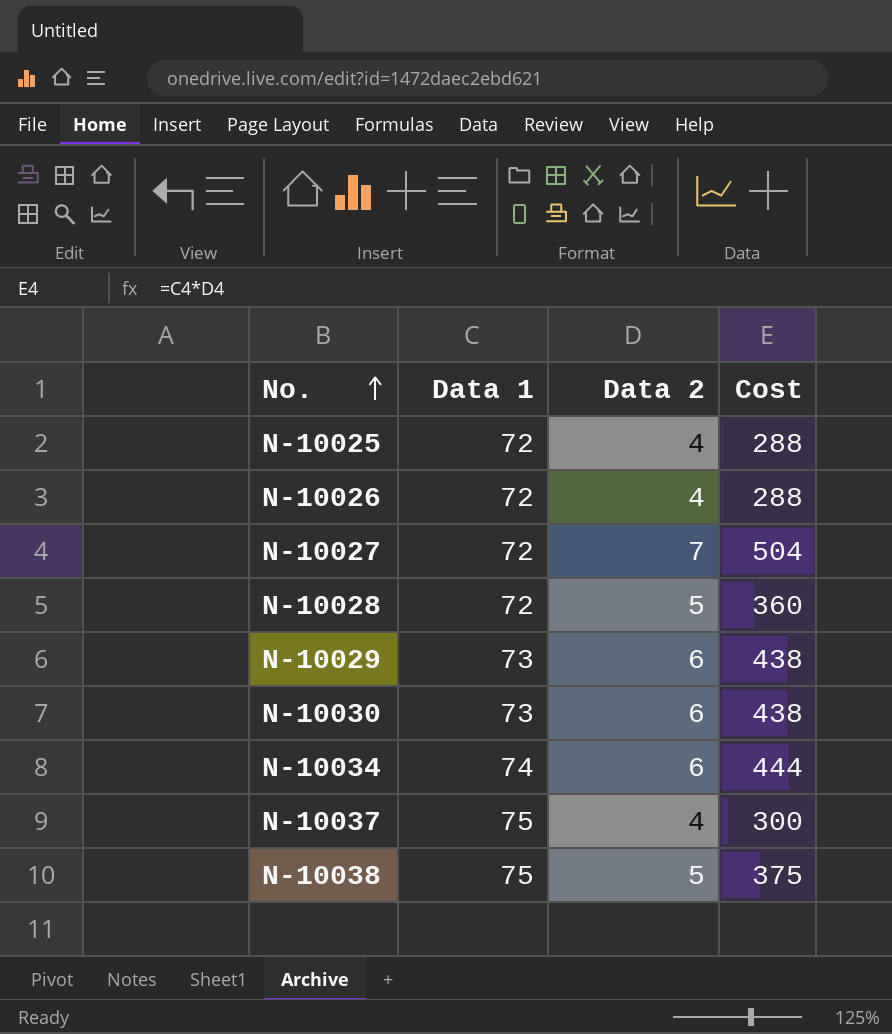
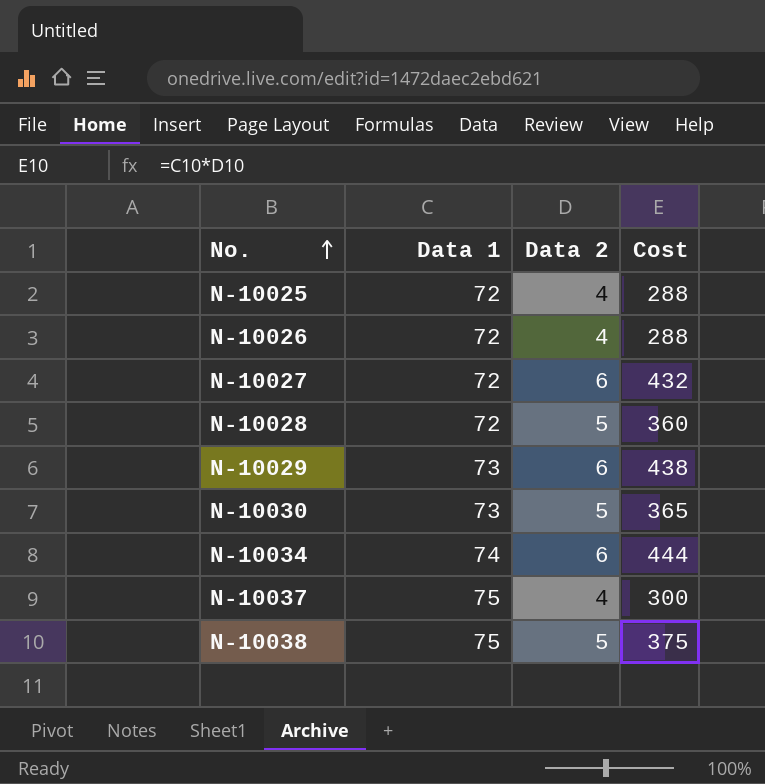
N-10027 | Data 2: 7 -> 6
N-10027 | Cost: 504 -> 432
N-10030 | Data 2: 6 -> 5
N-10030 | Cost: 438 -> 365

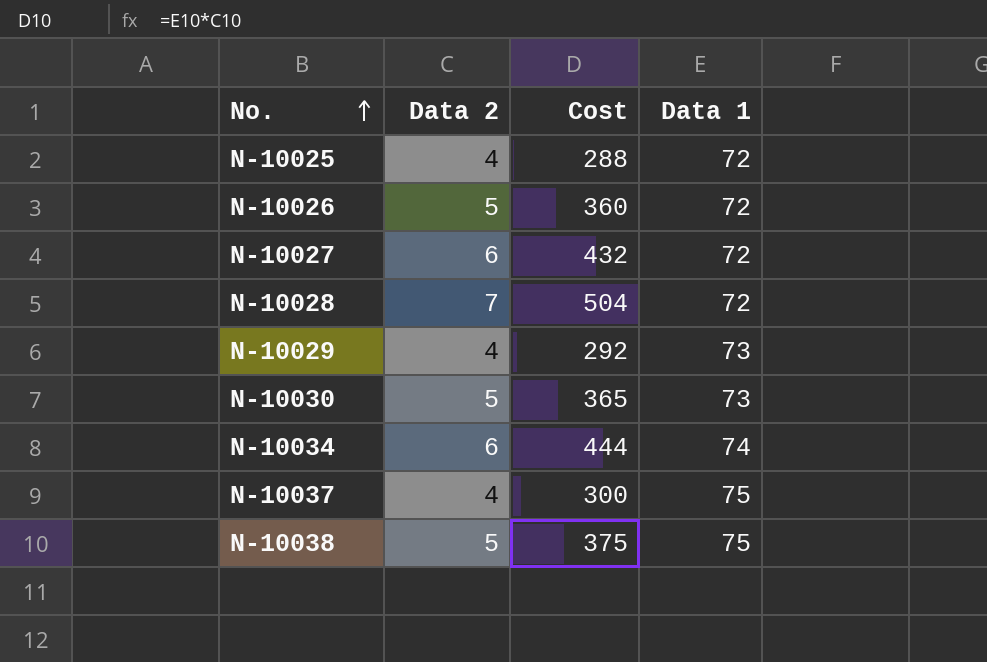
column Data 1 | position: 2 -> 4
N-10026 | Data 2: 4 -> 5
N-10026 | Cost: 288 -> 360
N-10028 | Data 2: 5 -> 7
N-10028 | Cost: 360 -> 504
N-10029 | Data 2: 6 -> 4
N-10029 | Cost: 438 -> 292

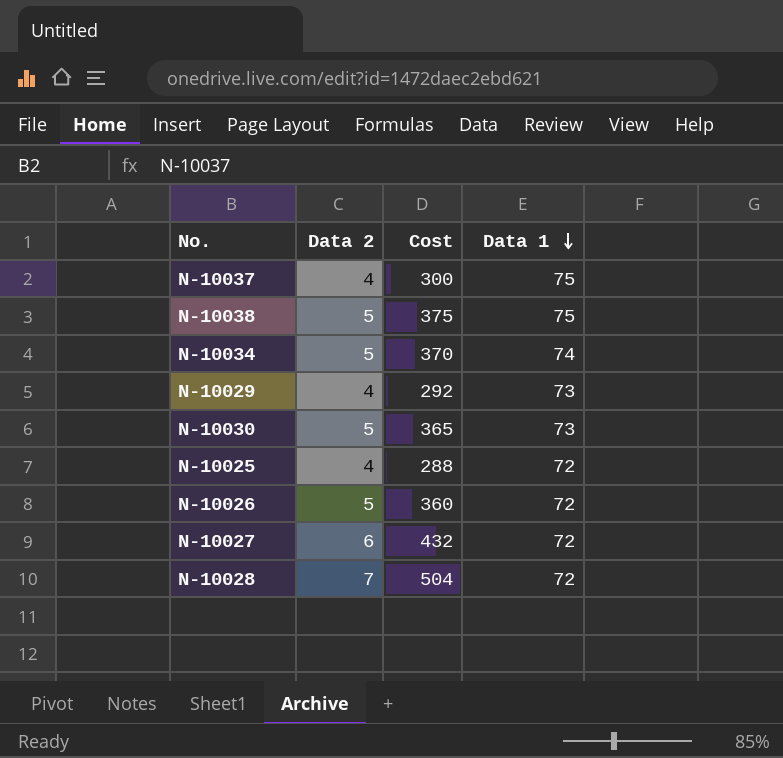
row order: No. ascending -> Data 1 descending
N-10034 | Data 2: 6 -> 5
N-10034 | Cost: 444 -> 370

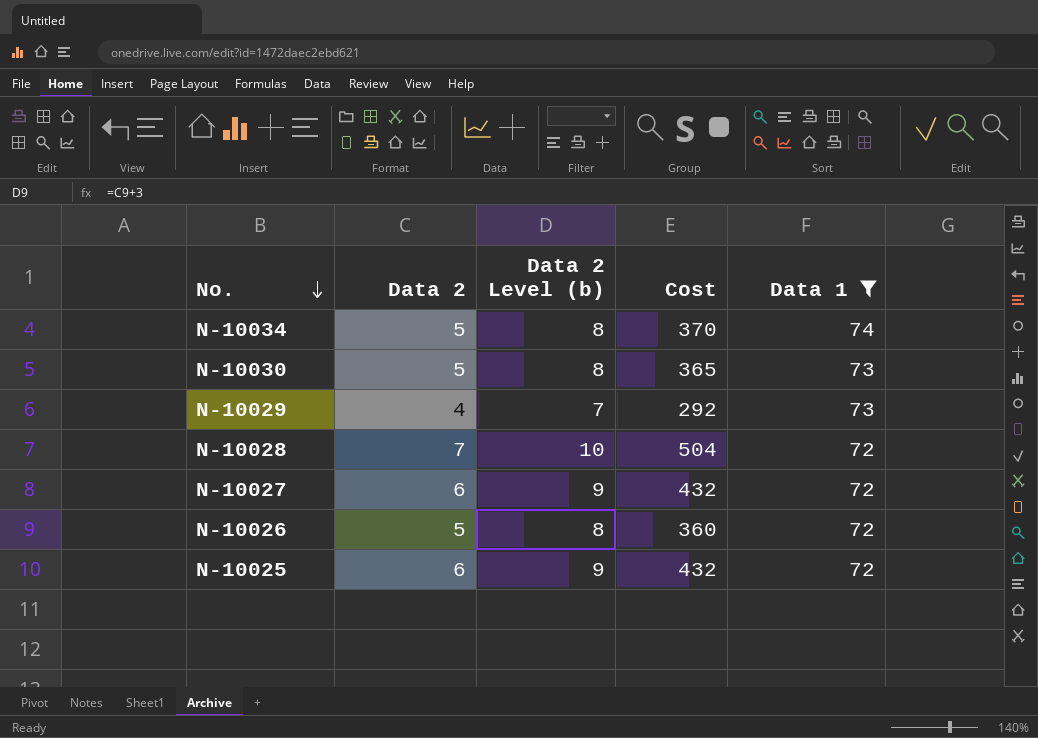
filter: none -> Data 1 != 75
row order: Data 1 descending -> No. descending
column Data 2 Level (b) | formula: none -> [Data 2] + 3
N-10025 | Data 2: 4 -> 6
N-10025 | Cost: 288 -> 432

